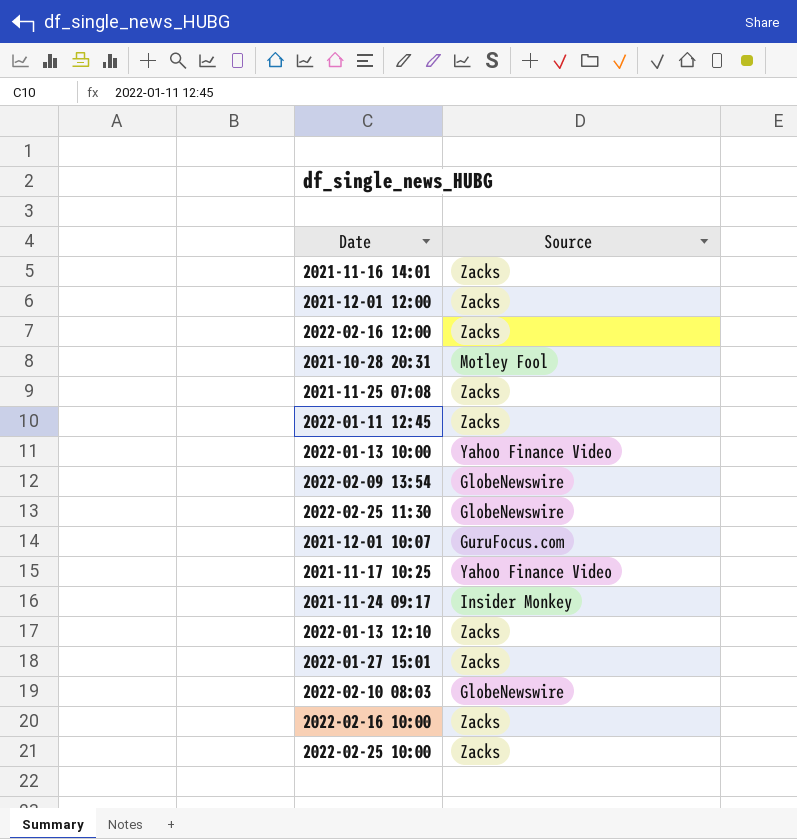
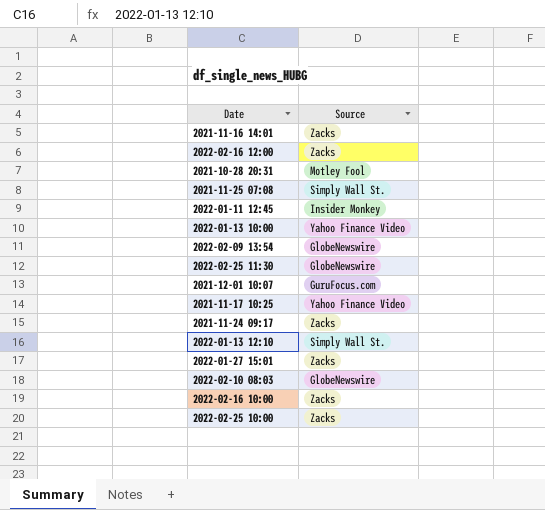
row 2021-12-01 12:00: Zacks -> none
2021-11-25 07:08 | Source: Zacks -> Simply Wall St.
2022-01-11 12:45 | Source: Zacks -> Insider Monkey
2021-11-24 09:17 | Source: Insider Monkey -> Zacks
2022-01-13 12:10 | Source: Zacks -> Simply Wall St.

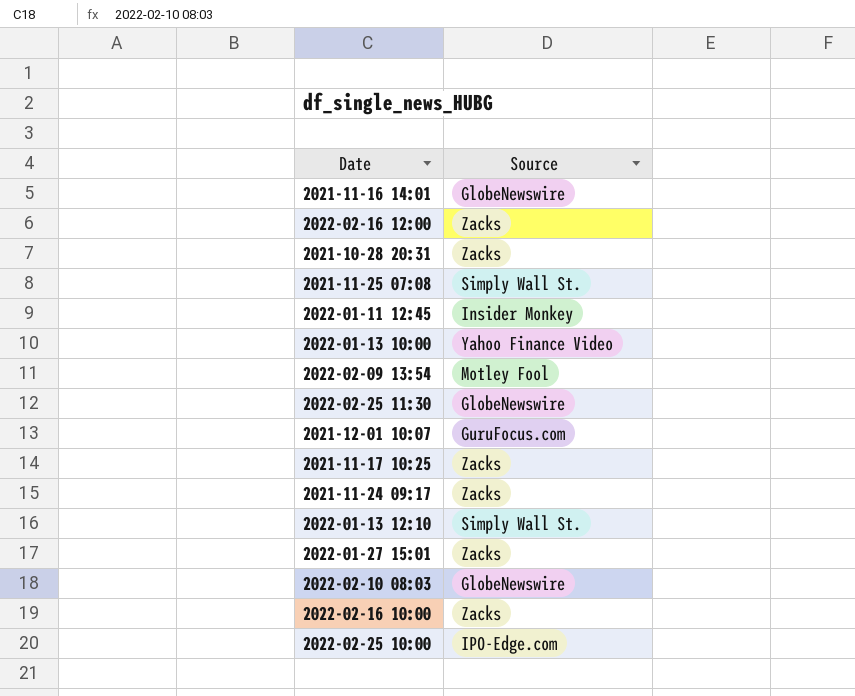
2021-11-16 14:01 | Source: Zacks -> GlobeNewswire
2021-10-28 20:31 | Source: Motley Fool -> Zacks
2022-02-09 13:54 | Source: GlobeNewswire -> Motley Fool
2021-11-17 10:25 | Source: Yahoo Finance Video -> Zacks
2022-02-25 10:00 | Source: Zacks -> IPO-Edge.com

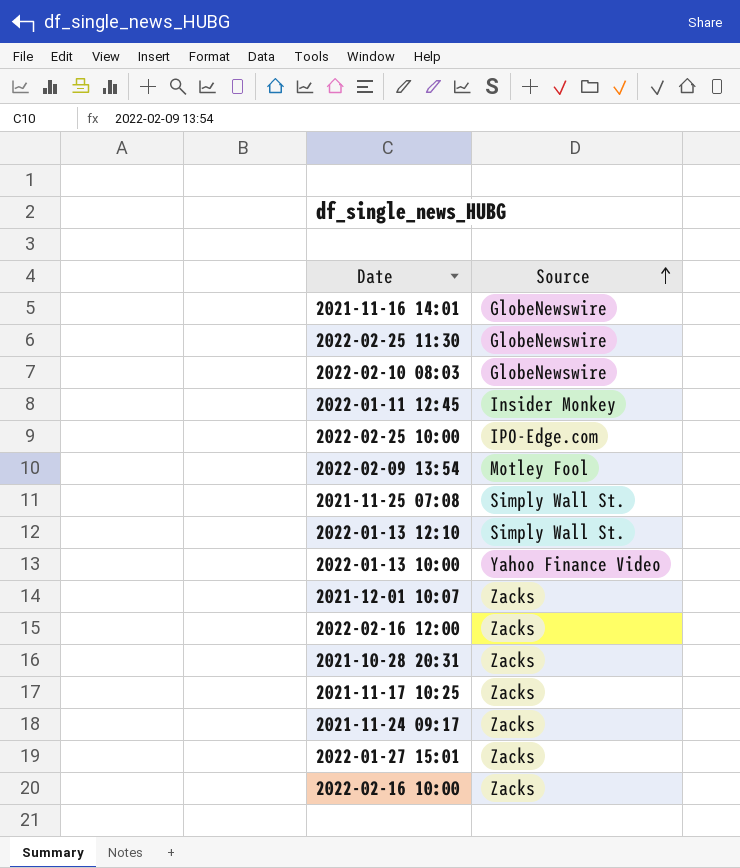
row order: none -> Source ascending
2021-12-01 10:07 | Source: GuruFocus.com -> Zacks

